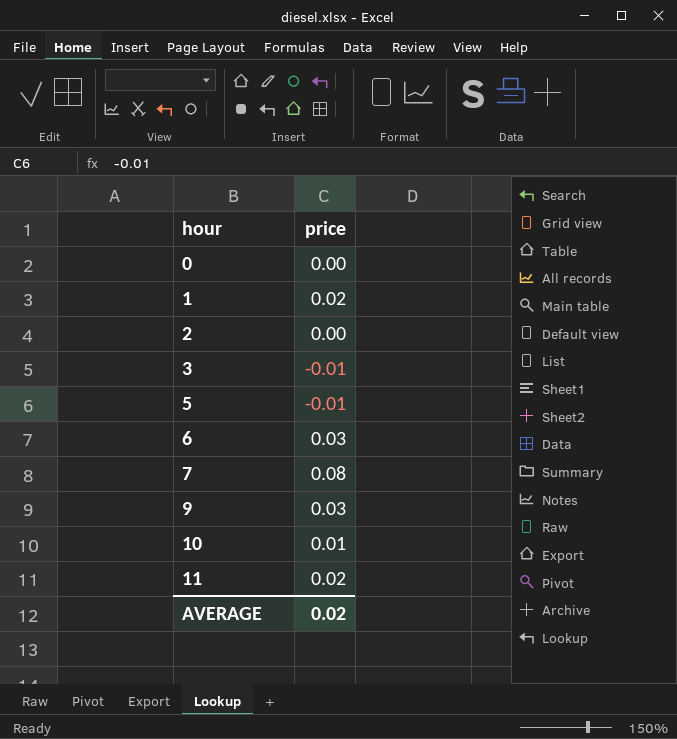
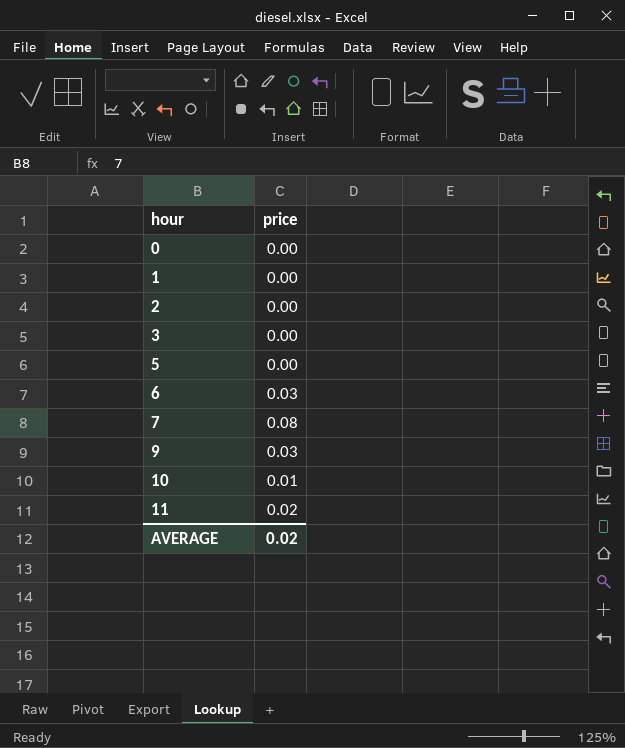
1 | price: 0.02 -> 0.00
3 | price: -0.01 -> 0.00
5 | price: -0.01 -> 0.00

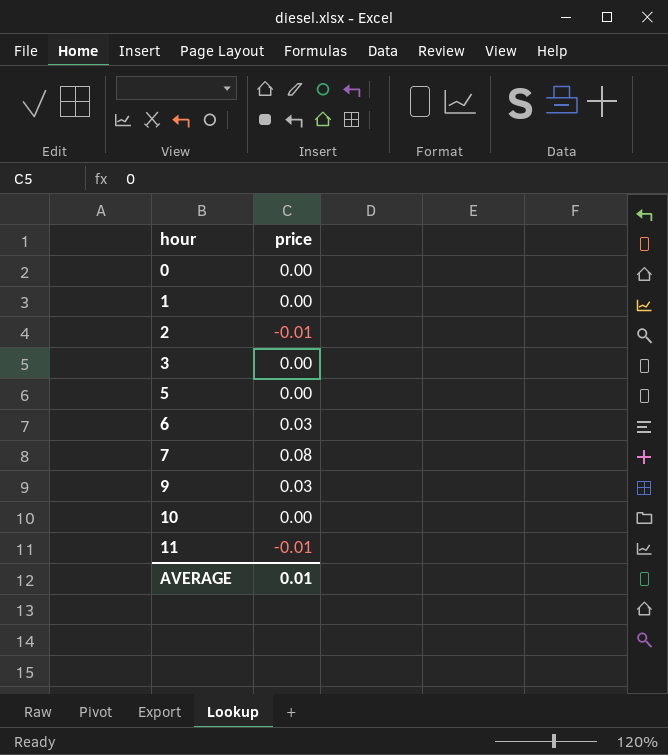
2 | price: 0.00 -> -0.01
10 | price: 0.01 -> 0.00
11 | price: 0.02 -> -0.01
AVERAGE | price: 0.02 -> 0.01

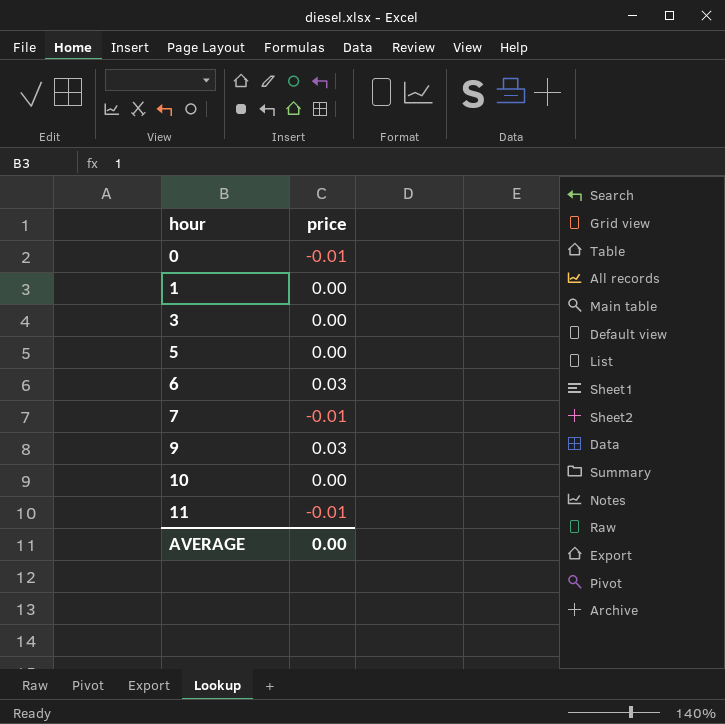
row 2: -0.01 -> none
0 | price: 0.00 -> -0.01
7 | price: 0.08 -> -0.01
AVERAGE | price: 0.01 -> 0.00

